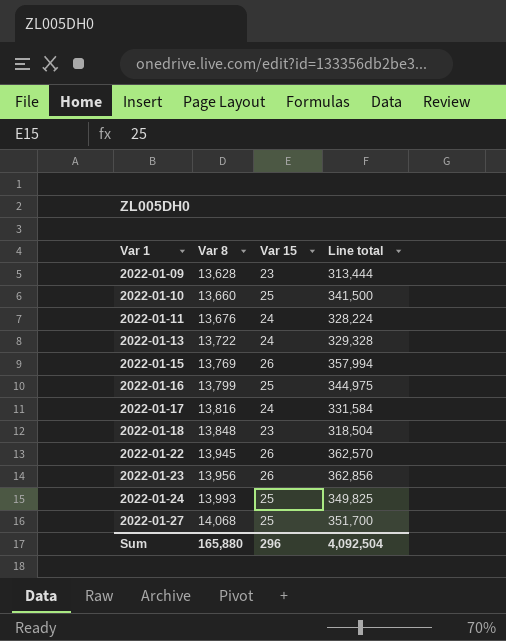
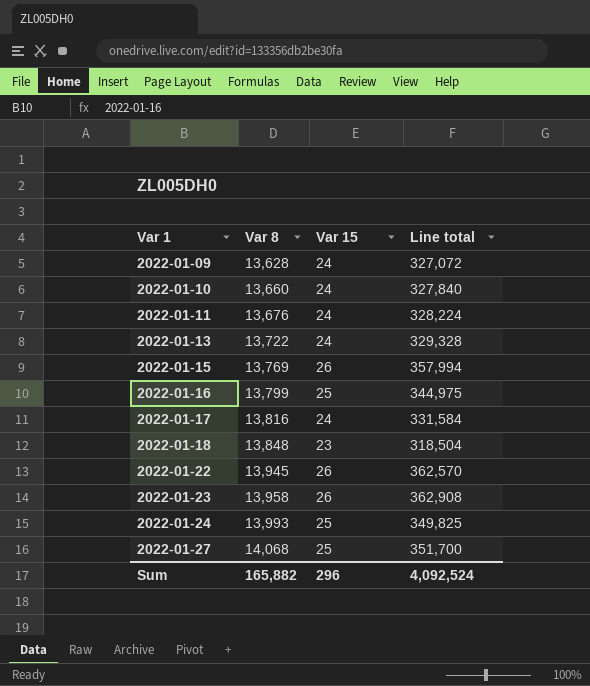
2022-01-09 | Var 15: 23 -> 24
2022-01-09 | Line total: 313,444 -> 327,072
2022-01-10 | Var 15: 25 -> 24
2022-01-10 | Line total: 341,500 -> 327,840
2022-01-23 | Var 8: 13,956 -> 13,958
2022-01-23 | Line total: 362,856 -> 362,908
Sum | Var 8: 165,880 -> 165,882
Sum | Line total: 4,092,504 -> 4,092,524

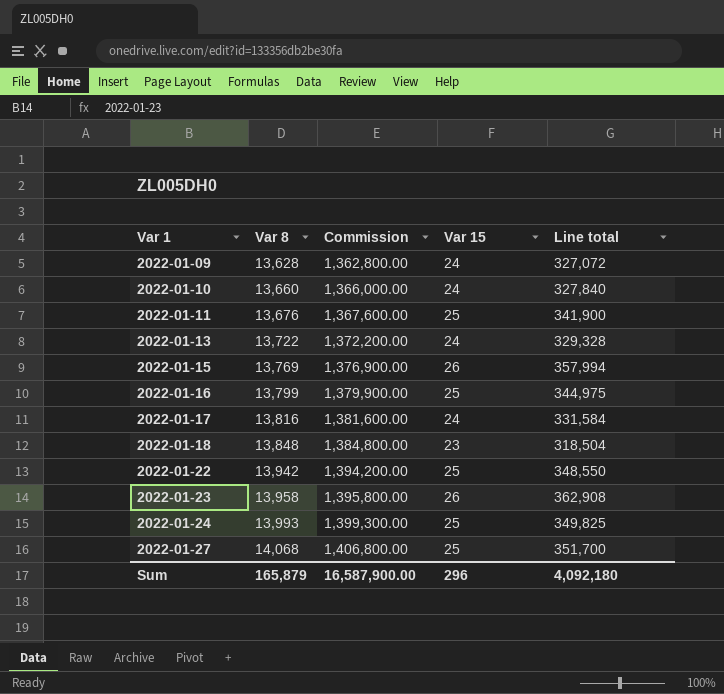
column Commission | formula: none -> [Var 8] * 100
2022-01-11 | Var 15: 24 -> 25
2022-01-11 | Line total: 328,224 -> 341,900
2022-01-22 | Var 8: 13,945 -> 13,942
2022-01-22 | Var 15: 26 -> 25
2022-01-22 | Line total: 362,570 -> 348,550
Sum | Var 8: 165,882 -> 165,879
Sum | Line total: 4,092,524 -> 4,092,180

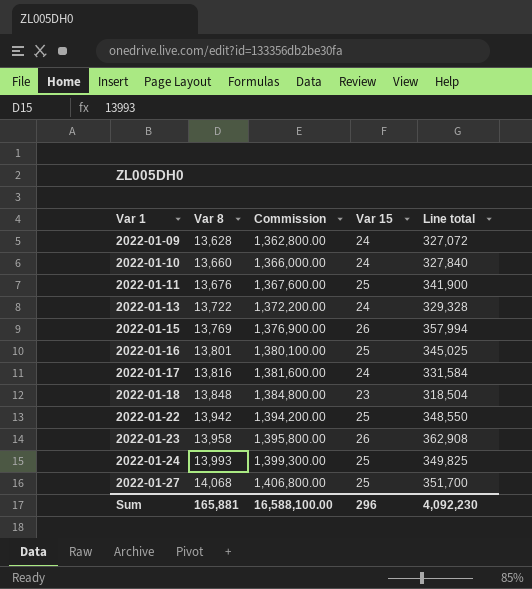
2022-01-16 | Var 8: 13,799 -> 13,801
2022-01-16 | Commission: 1,379,900.00 -> 1,380,100.00
2022-01-16 | Line total: 344,975 -> 345,025
Sum | Var 8: 165,879 -> 165,881
Sum | Commission: 16,587,900.00 -> 16,588,100.00
Sum | Line total: 4,092,180 -> 4,092,230

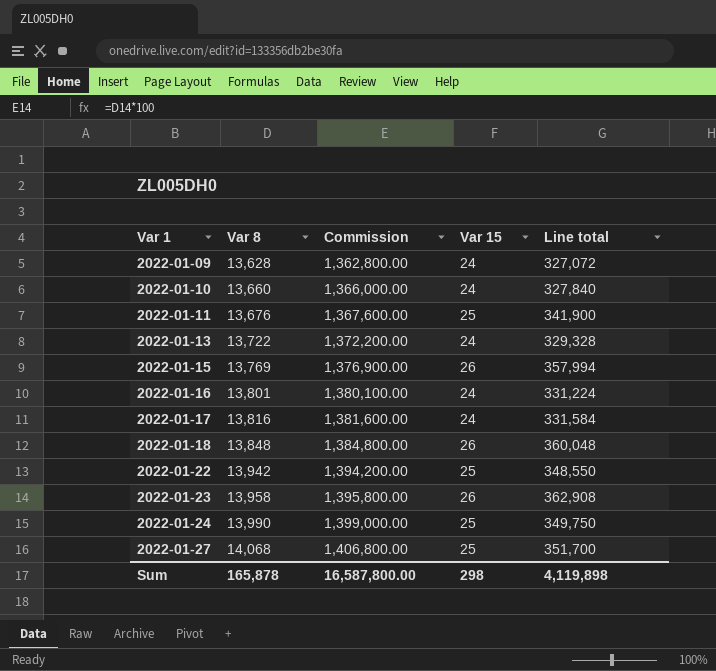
2022-01-16 | Var 15: 25 -> 24
2022-01-16 | Line total: 345,025 -> 331,224
2022-01-18 | Var 15: 23 -> 26
2022-01-18 | Line total: 318,504 -> 360,048
2022-01-24 | Var 8: 13,993 -> 13,990
2022-01-24 | Commission: 1,399,300.00 -> 1,399,000.00
2022-01-24 | Line total: 349,825 -> 349,750
Sum | Var 8: 165,881 -> 165,878
Sum | Commission: 16,588,100.00 -> 16,587,800.00
Sum | Var 15: 296 -> 298
Sum | Line total: 4,092,230 -> 4,119,898

